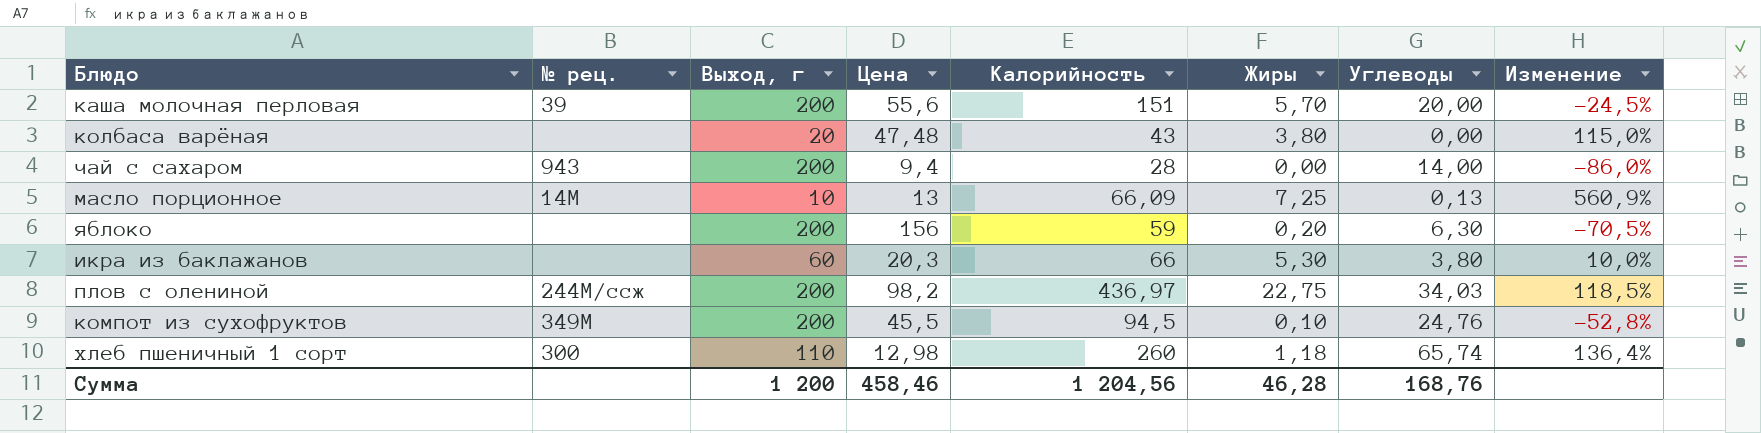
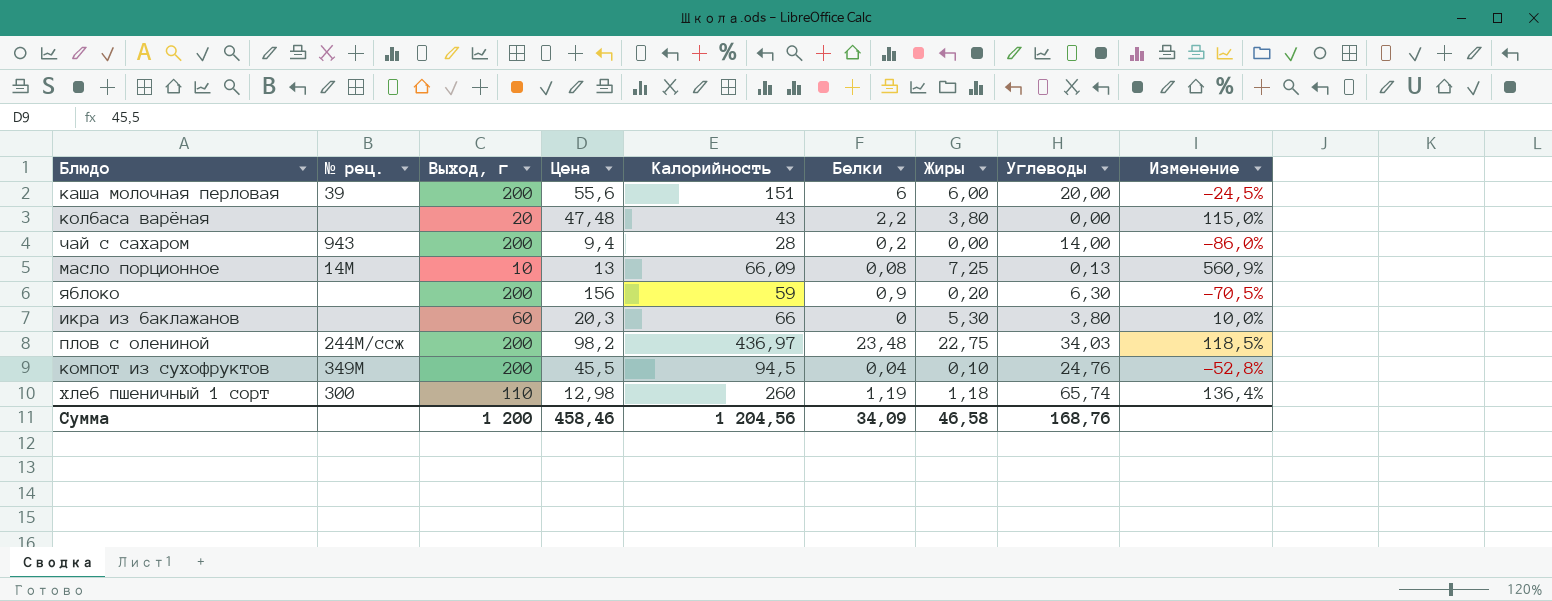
column Белки | position: none -> 6
каша молочная перловая | Жиры: 5,70 -> 6,00
Сумма | Жиры: 46,28 -> 46,58

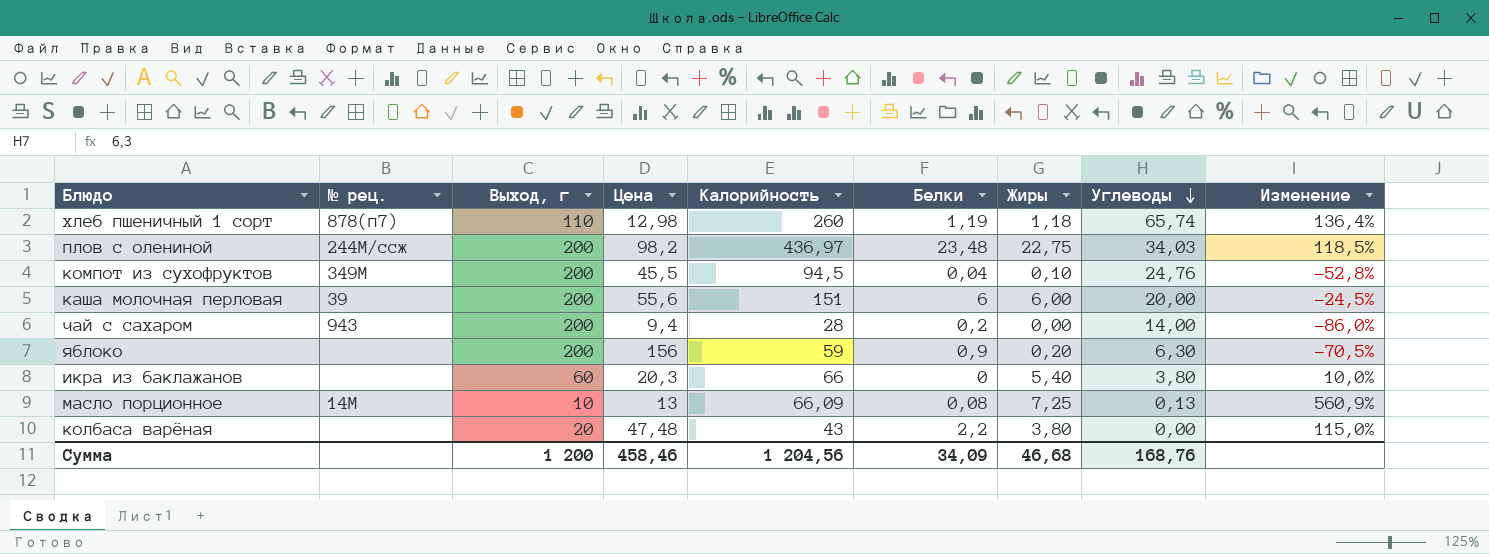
row order: none -> Углеводы descending
хлеб пшеничный 1 сорт | № рец.: 300 -> 878(п7)
икра из баклажанов | Жиры: 5,30 -> 5,40
Сумма | Жиры: 46,58 -> 46,68

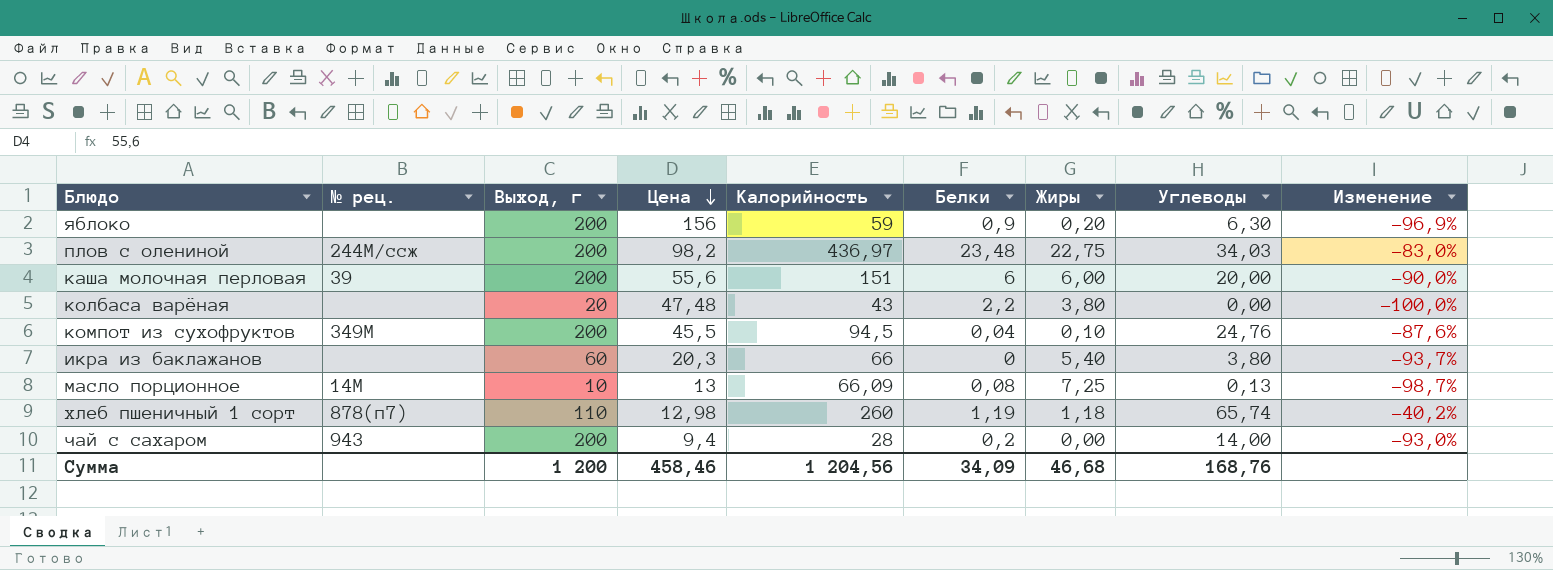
row order: Углеводы descending -> Цена descending
column Изменение | formula: ([Калорийность] - [Выход, г]) / [Выход, г] -> ([Углеводы] - [Выход, г]) / [Выход, г]

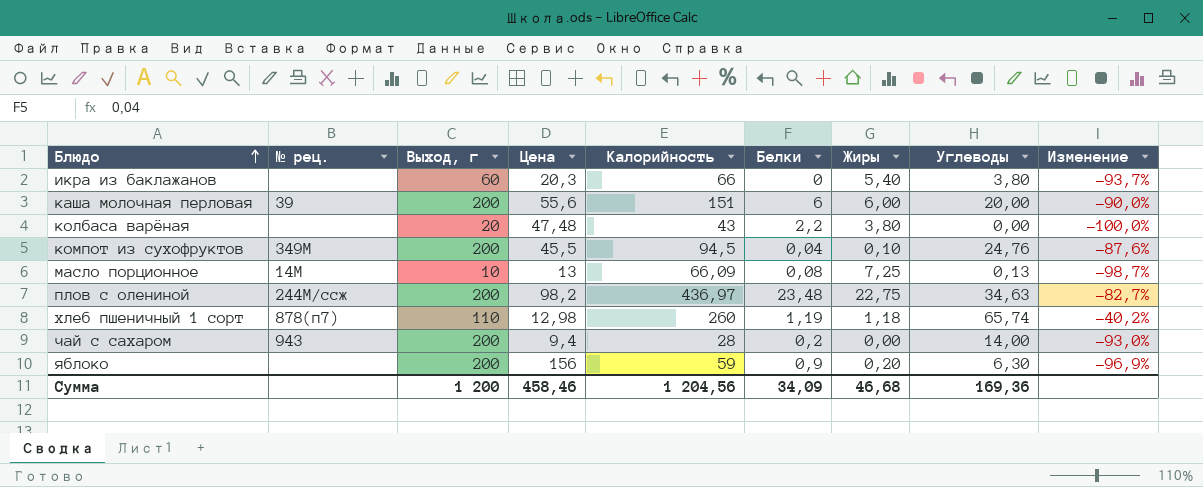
row order: Цена descending -> Блюдо ascending
плов с олениной | Углеводы: 34,03 -> 34,63
плов с олениной | Изменение: -83,0% -> -82,7%
Сумма | Углеводы: 168,76 -> 169,36

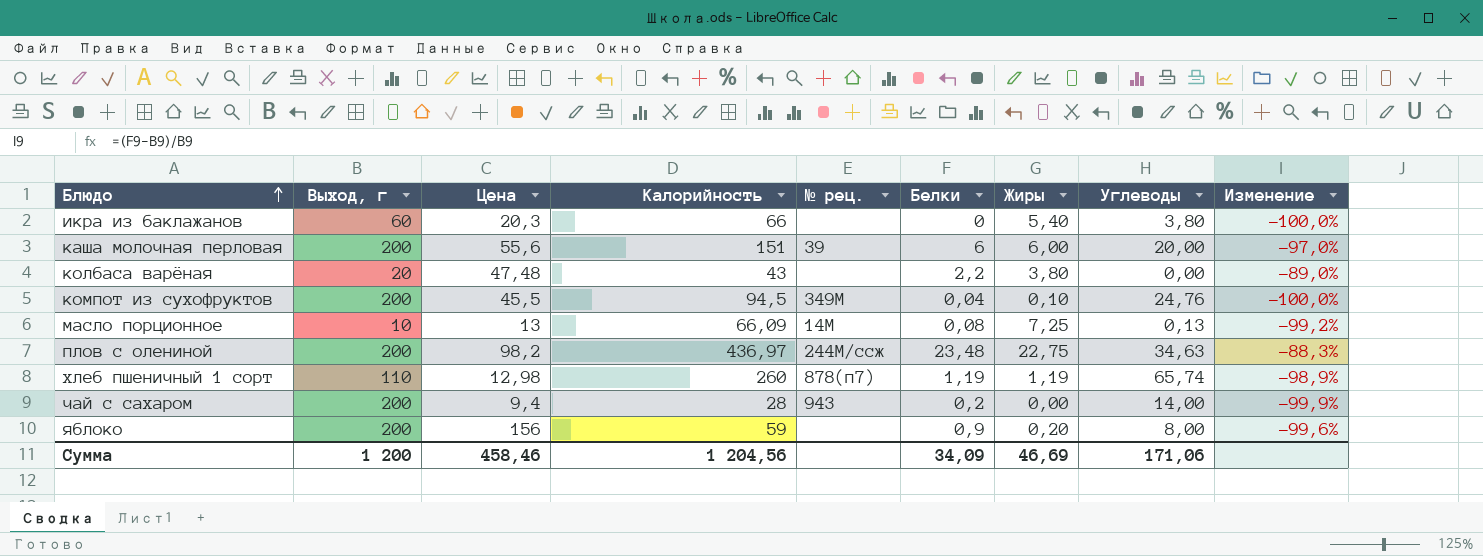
column № рец. | position: 2 -> 5
column Изменение | formula: ([Углеводы] - [Выход, г]) / [Выход, г] -> ([Белки] - [Выход, г]) / [Выход, г]
хлеб пшеничный 1 сорт | Жиры: 1,18 -> 1,19
яблоко | Углеводы: 6,30 -> 8,00
Сумма | Жиры: 46,68 -> 46,69
Сумма | Углеводы: 169,36 -> 171,06

